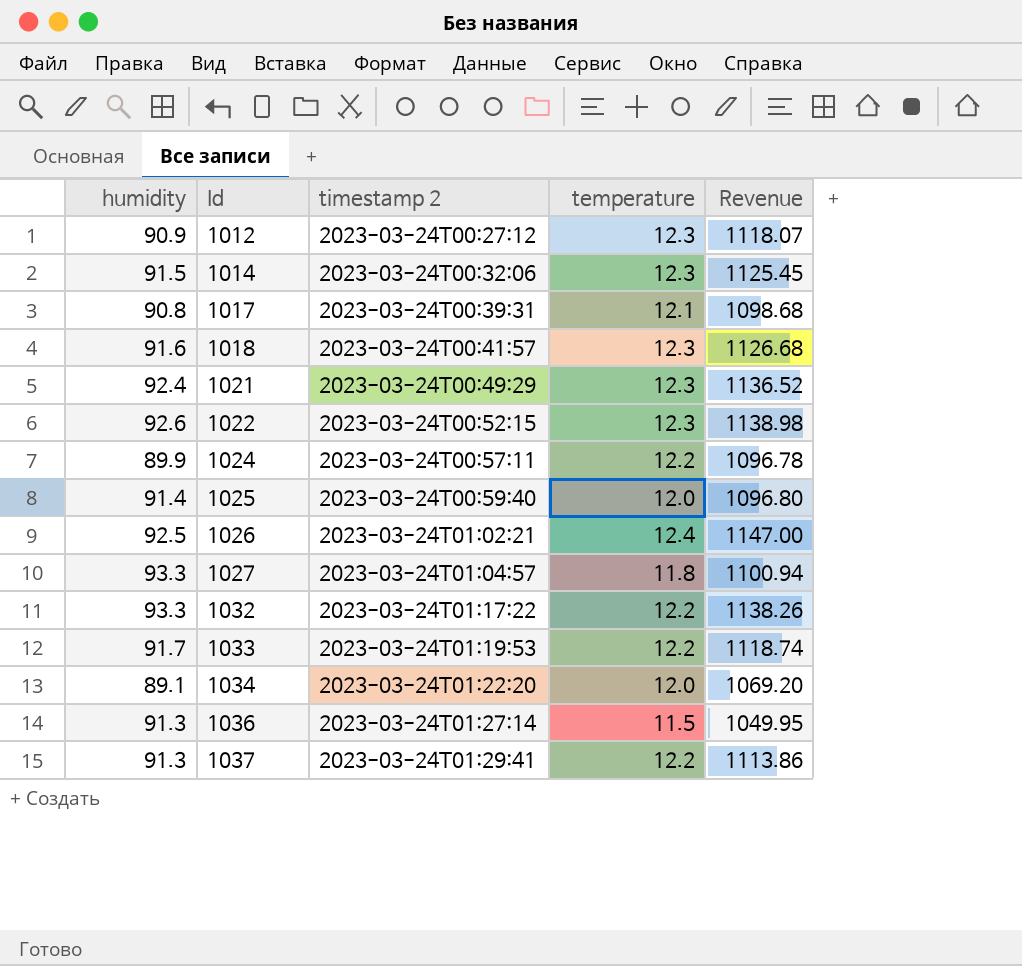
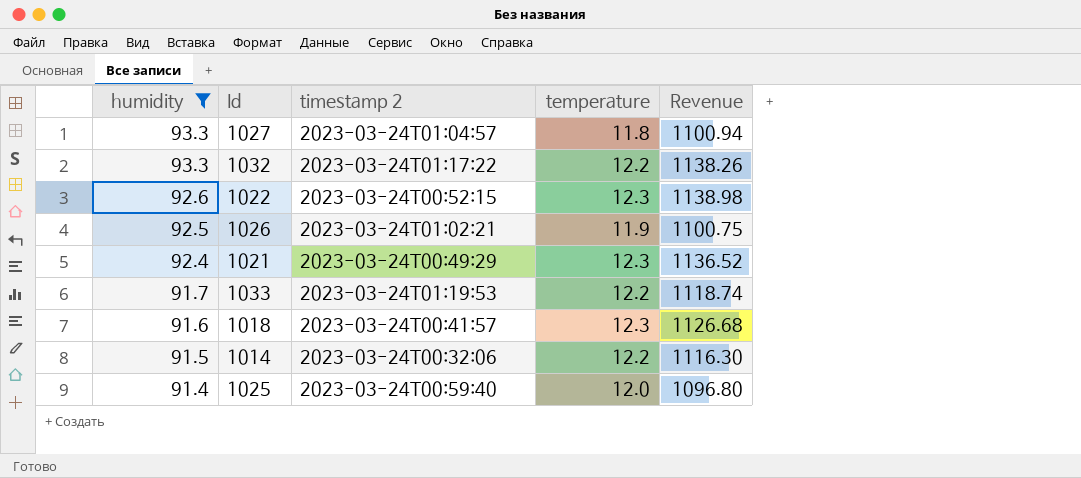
filter: none -> humidity >= 91.4
row order: Id ascending -> humidity descending
1026 | temperature: 12.4 -> 11.9
1026 | Revenue: 1147.00 -> 1100.75
1014 | temperature: 12.3 -> 12.2
1014 | Revenue: 1125.45 -> 1116.30

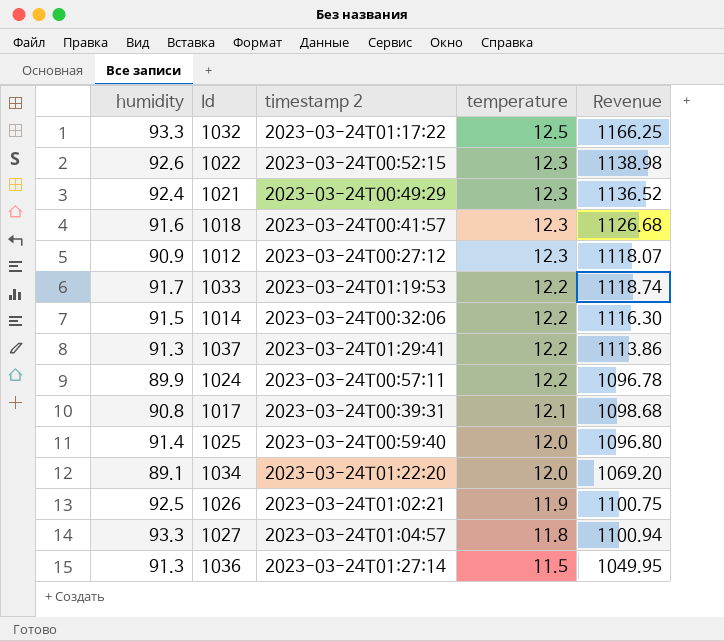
filter: humidity >= 91.4 -> none
row order: humidity descending -> temperature descending
1032 | temperature: 12.2 -> 12.5
1032 | Revenue: 1138.26 -> 1166.25

